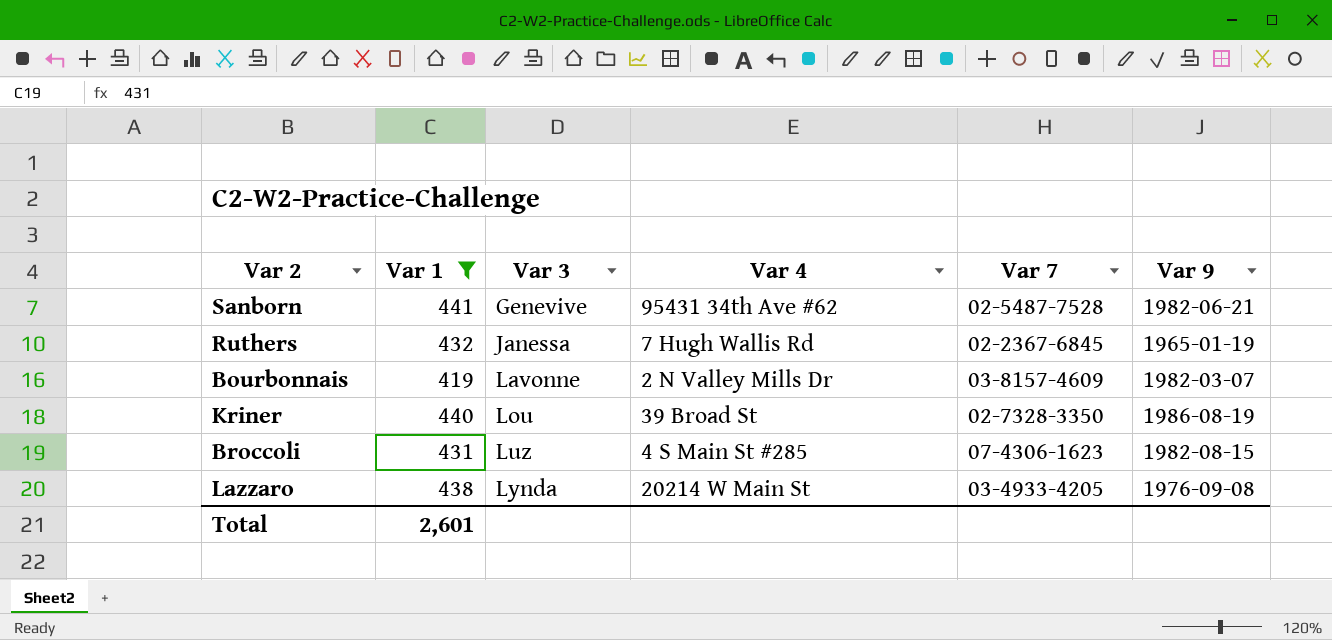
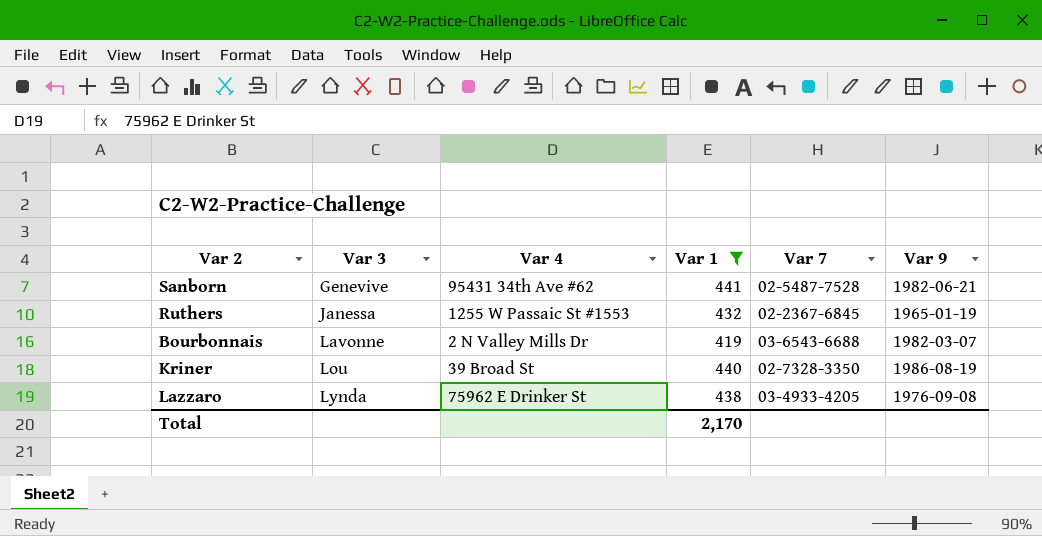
column Var 1 | position: 2 -> 4
row Broccoli: 431 | Luz | 4 S Main St #285 | 07-4306-1623 | 1982-08-15 -> none
Ruthers | Var 4: 7 Hugh Wallis Rd -> 1255 W Passaic St #1553
Bourbonnais | Var 7: 03-8157-4609 -> 03-6543-6688
Lazzaro | Var 4: 20214 W Main St -> 75962 E Drinker St
Total | Var 1: 2,601 -> 2,170

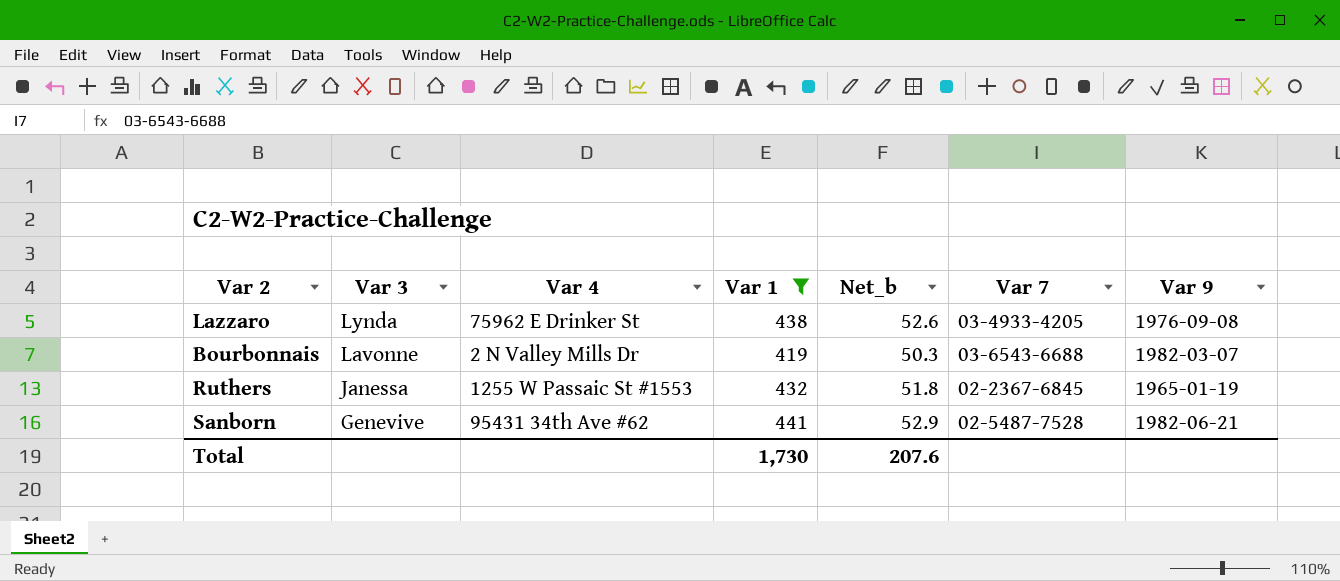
row order: Var 3 ascending -> Var 3 descending
column Net_b | formula: none -> [Var 1] * 0.12
row Kriner: Lou | 39 Broad St | 440 | 02-7328-3350 | 1986-08-19 -> none
Total | Var 1: 2,170 -> 1,730

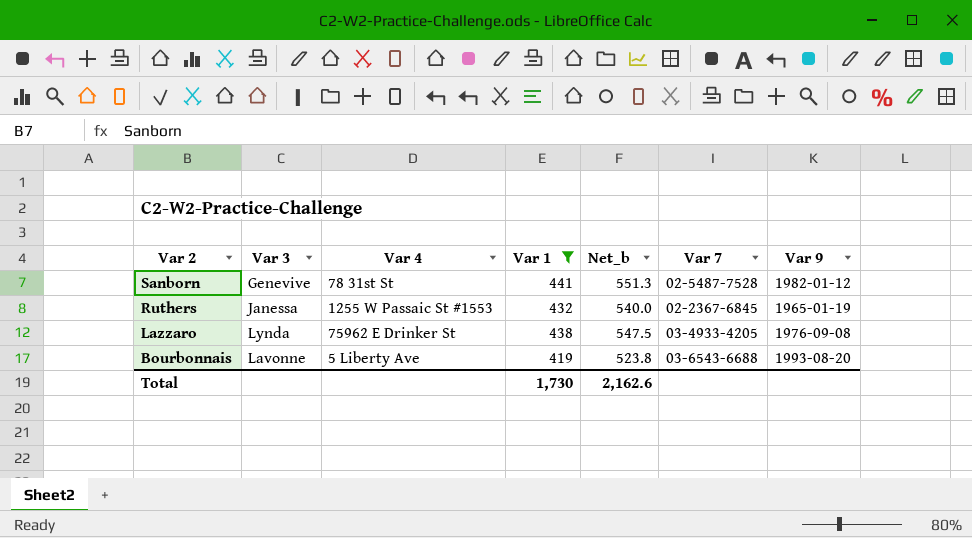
row order: Var 3 descending -> Var 2 descending
column Net_b | formula: [Var 1] * 0.12 -> [Var 1] * 1.25
Sanborn | Var 4: 95431 34th Ave #62 -> 78 31st St
Sanborn | Var 9: 1982-06-21 -> 1982-01-12
Bourbonnais | Var 4: 2 N Valley Mills Dr -> 5 Liberty Ave
Bourbonnais | Var 9: 1982-03-07 -> 1993-08-20
Total | Net_b: 207.6 -> 2,162.6

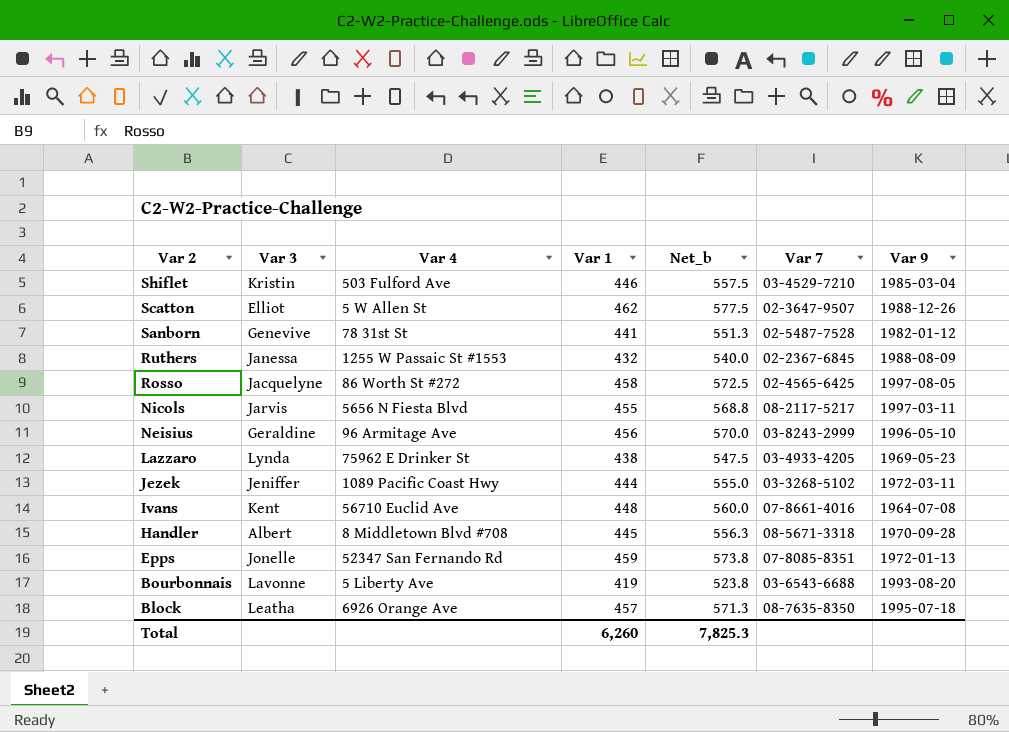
filter: Var 1 <= 441 -> none
Ruthers | Var 9: 1965-01-19 -> 1988-08-09
Lazzaro | Var 9: 1976-09-08 -> 1969-05-23
Total | Var 1: 1,730 -> 6,260
Total | Net_b: 2,162.6 -> 7,825.3

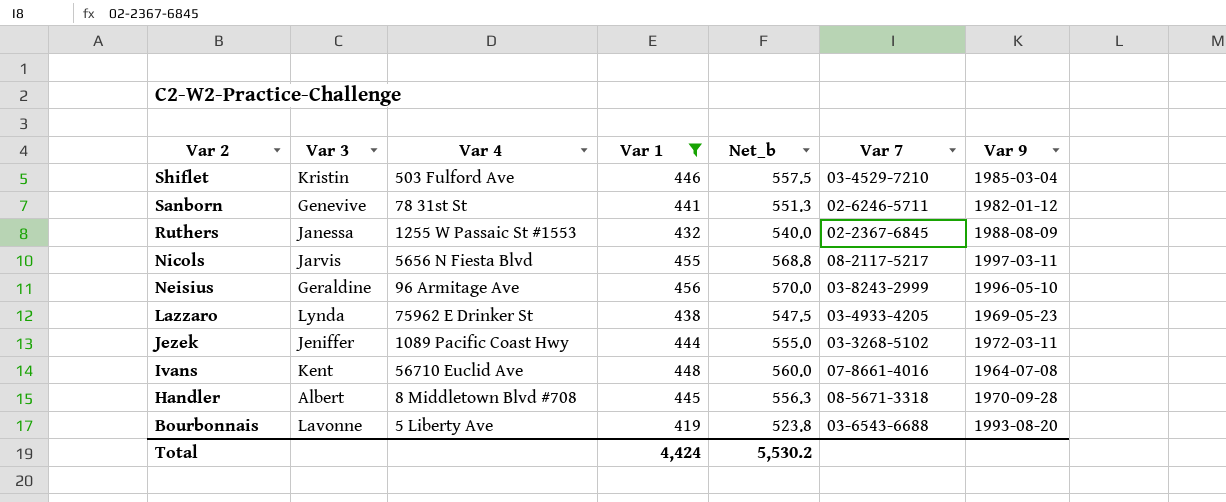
filter: none -> Var 1 <= 456
Sanborn | Var 7: 02-5487-7528 -> 02-6246-5711
Total | Var 1: 6,260 -> 4,424
Total | Net_b: 7,825.3 -> 5,530.2

